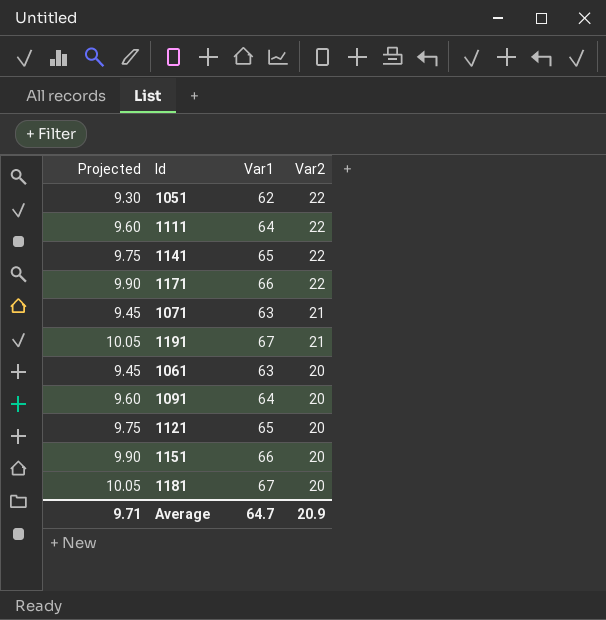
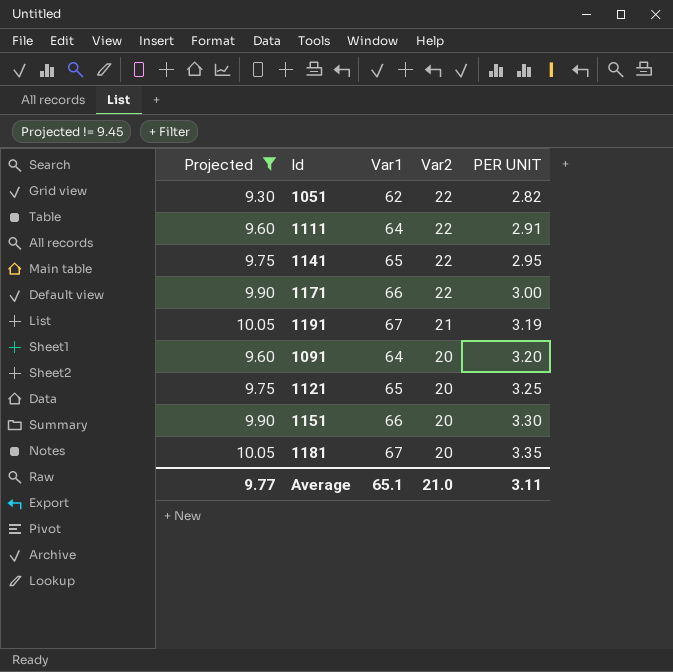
filter: none -> Projected != 9.45
column PER UNIT | formula: none -> [Var1] / [Var2]
Average | Projected: 9.71 -> 9.77
Average | Var1: 64.7 -> 65.1
Average | Var2: 20.9 -> 21.0

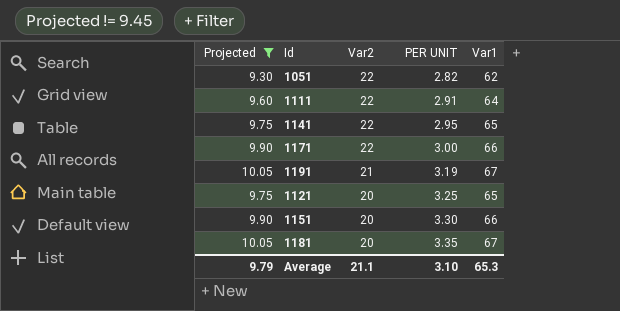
column Var1 | position: 3 -> 5
row 1091: 9.60 | 64 | 20 | 3.20 -> none
Average | Projected: 9.77 -> 9.79
Average | Var2: 21.0 -> 21.1
Average | PER UNIT: 3.11 -> 3.10
Average | Var1: 65.1 -> 65.3

